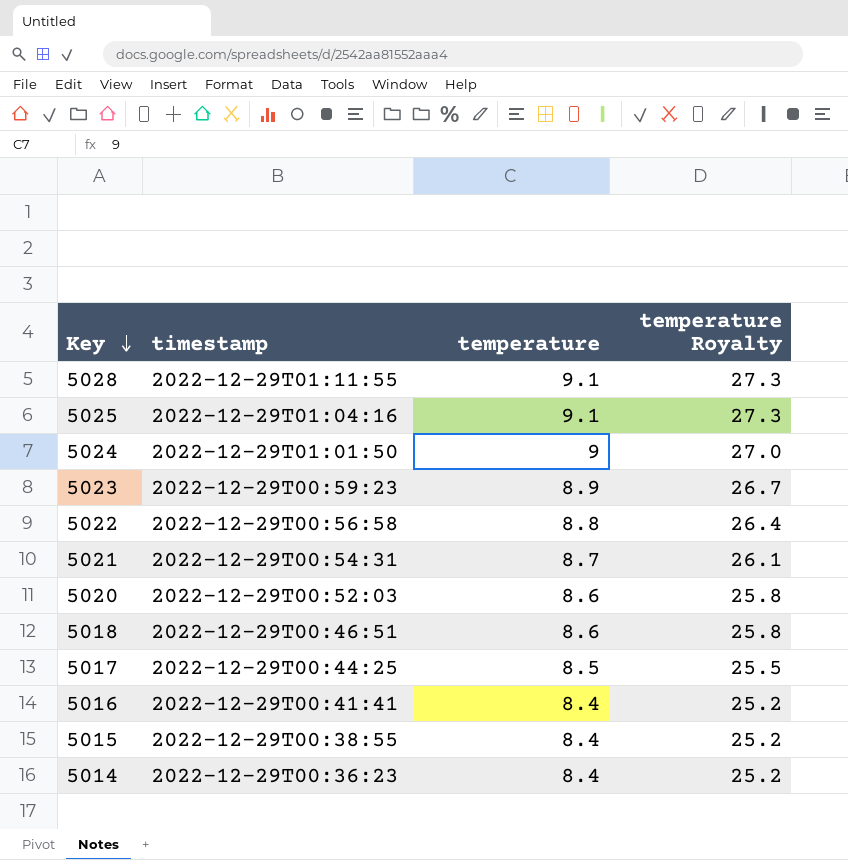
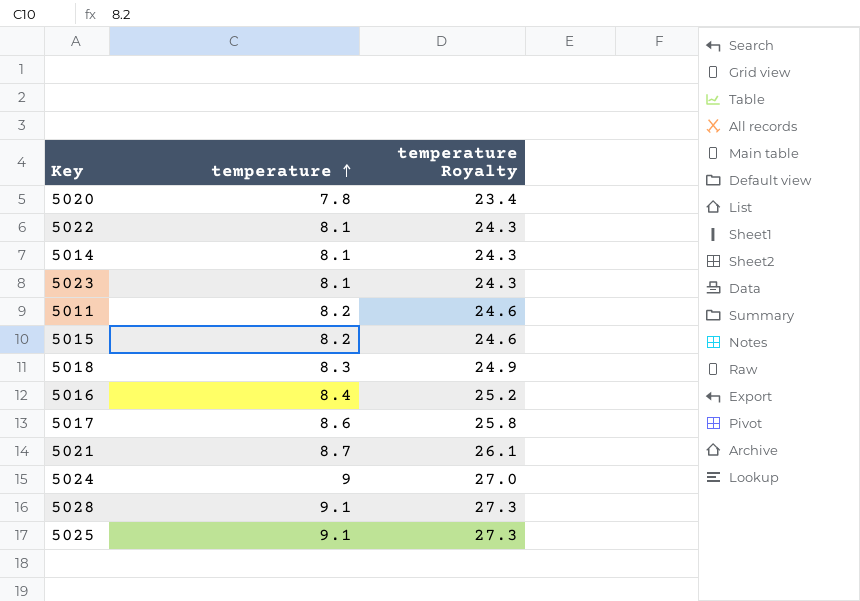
row order: Key descending -> temperature ascending
column timestamp | position: 2 -> none
5020 | temperature: 8.6 -> 7.8
5020 | temperature Royalty: 25.8 -> 23.4
5022 | temperature: 8.8 -> 8.1
5022 | temperature Royalty: 26.4 -> 24.3
5014 | temperature: 8.4 -> 8.1
5014 | temperature Royalty: 25.2 -> 24.3
5023 | temperature: 8.9 -> 8.1
5023 | temperature Royalty: 26.7 -> 24.3
row 5011: none -> 8.2 | 24.6
5015 | temperature: 8.4 -> 8.2
5015 | temperature Royalty: 25.2 -> 24.6
5018 | temperature: 8.6 -> 8.3
5018 | temperature Royalty: 25.8 -> 24.9
5017 | temperature: 8.5 -> 8.6
5017 | temperature Royalty: 25.5 -> 25.8

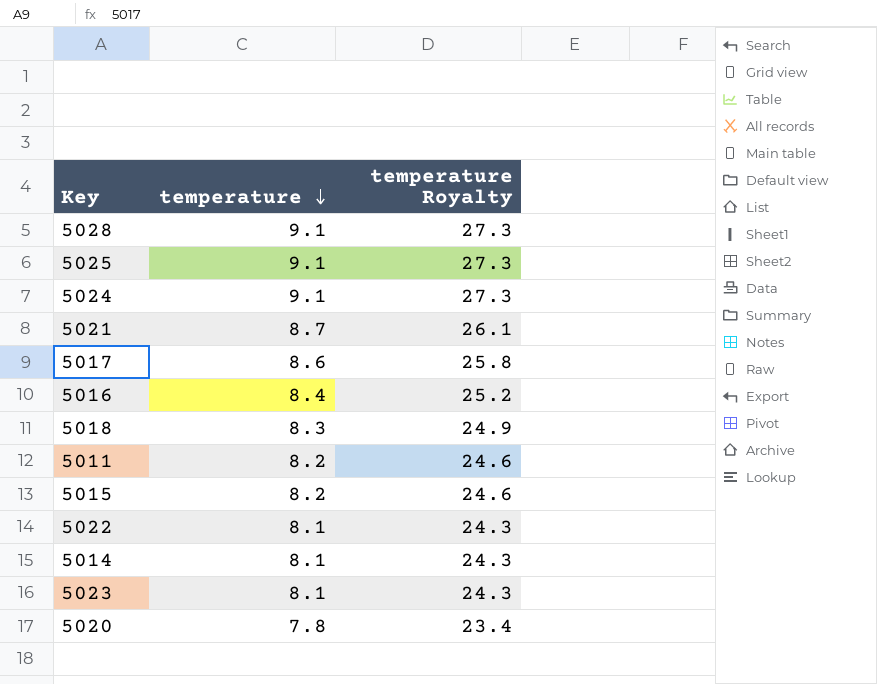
row order: temperature ascending -> temperature descending
5024 | temperature: 9 -> 9.1
5024 | temperature Royalty: 27.0 -> 27.3

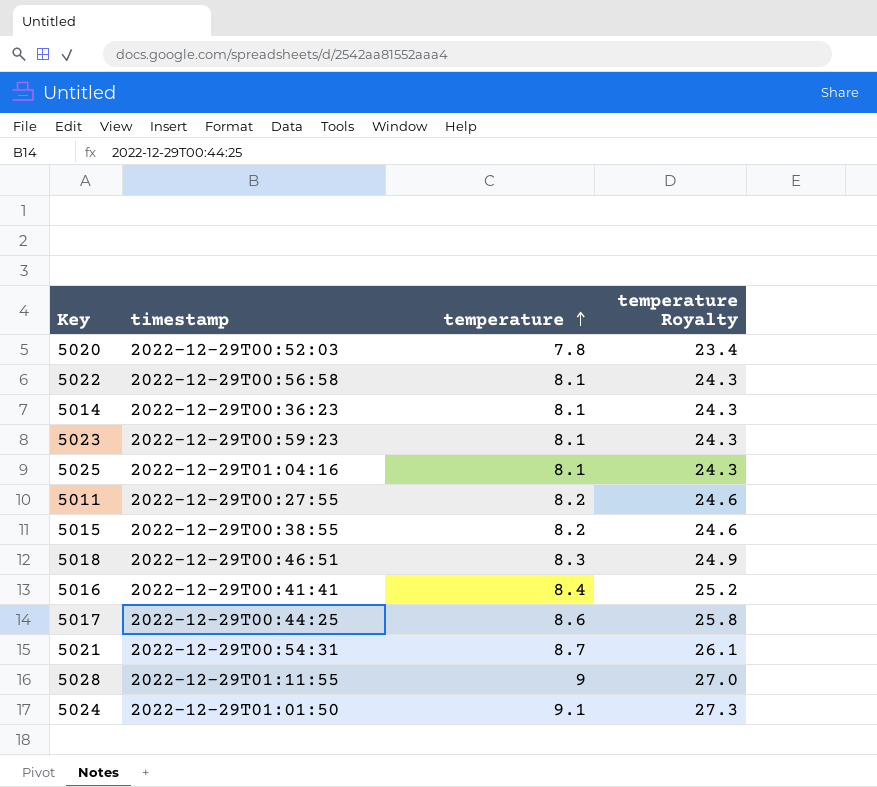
row order: temperature descending -> temperature ascending
column timestamp | position: none -> 2
5025 | temperature: 9.1 -> 8.1
5025 | temperature Royalty: 27.3 -> 24.3
5028 | temperature: 9.1 -> 9
5028 | temperature Royalty: 27.3 -> 27.0

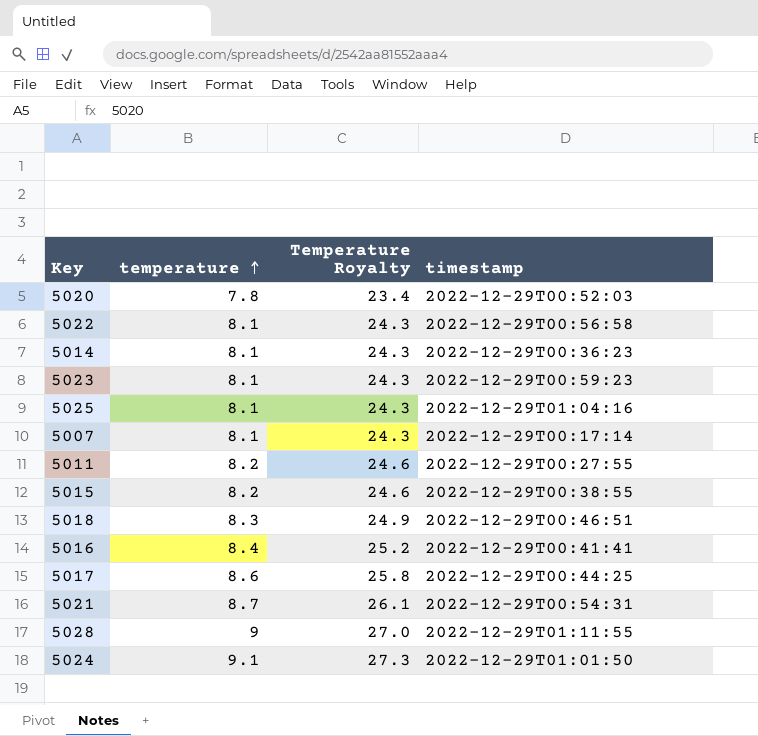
column name: temperature Royalty -> Temperature Royalty
column timestamp | position: 2 -> 4
row 5007: none -> 8.1 | 24.3 | 2022-12-29T00:17:14

